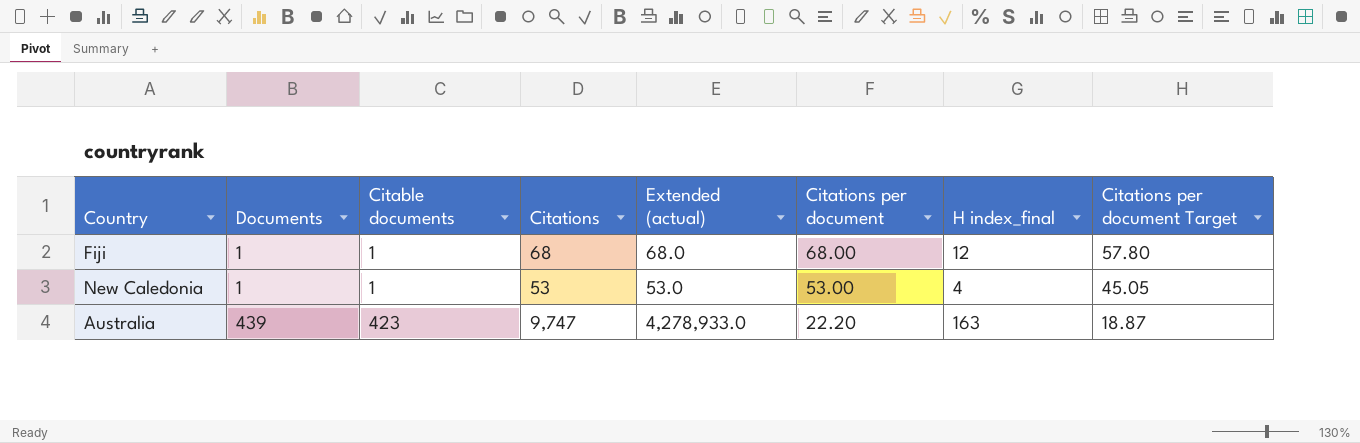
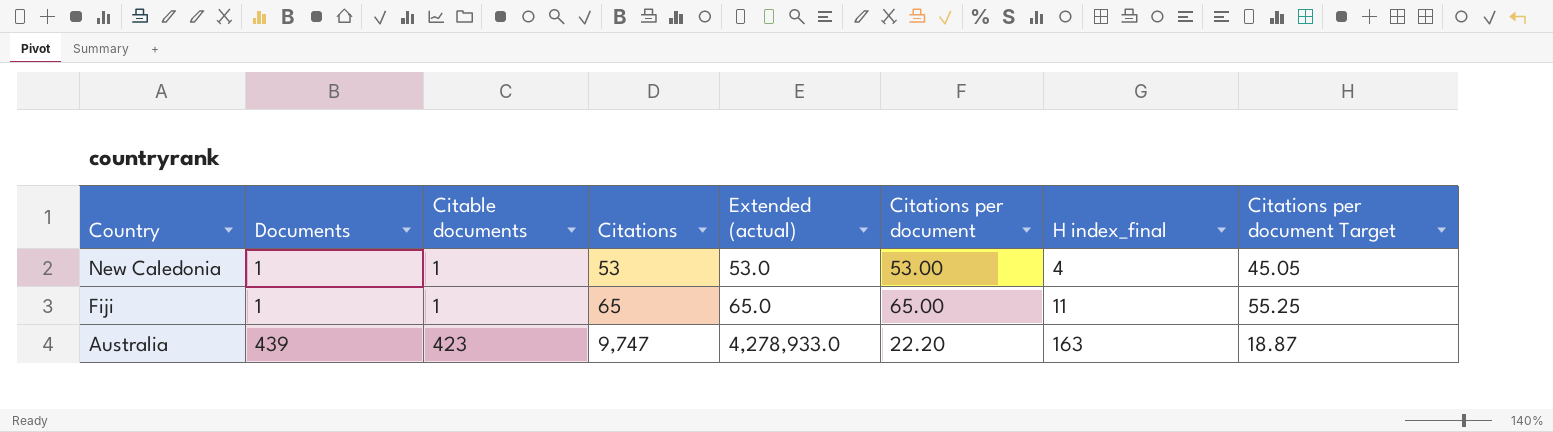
row order: Documents ascending -> Country descending
Fiji | Citations: 68 -> 65
Fiji | Extended (actual): 68.0 -> 65.0
Fiji | Citations per document: 68.00 -> 65.00
Fiji | H index_final: 12 -> 11
Fiji | Citations per document Target: 57.80 -> 55.25

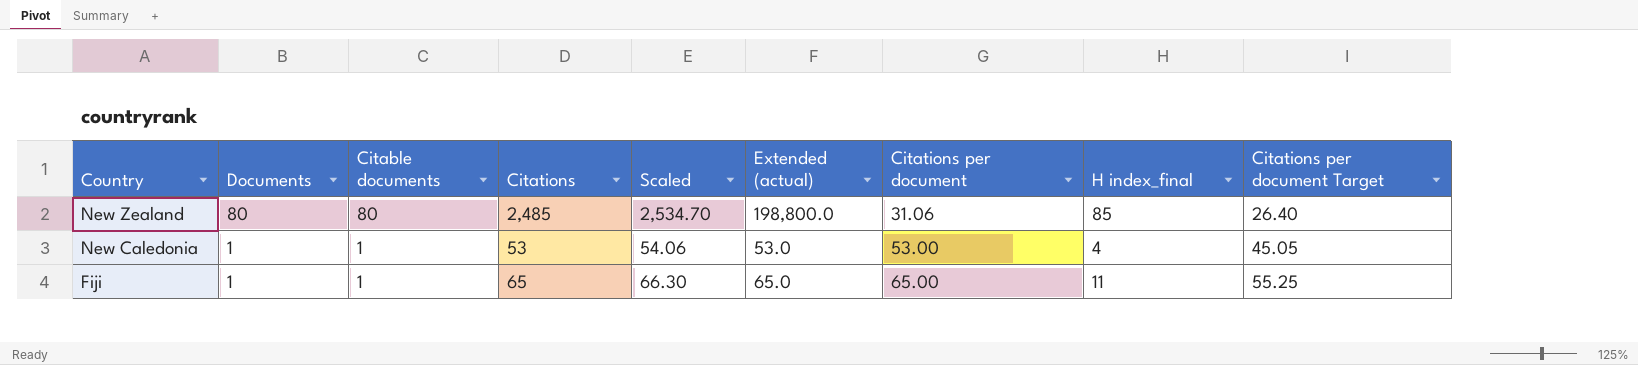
column Scaled | formula: none -> [Citations] * 1.02
row Australia: 439 | 423 | 9,747 | 4,278,933.0 | 22.20 | 163 | 18.87 -> none
row New Zealand: none -> 80 | 80 | 2,485 | 2,534.70 | 198,800.0 | 31.06 | 85 | 26.40

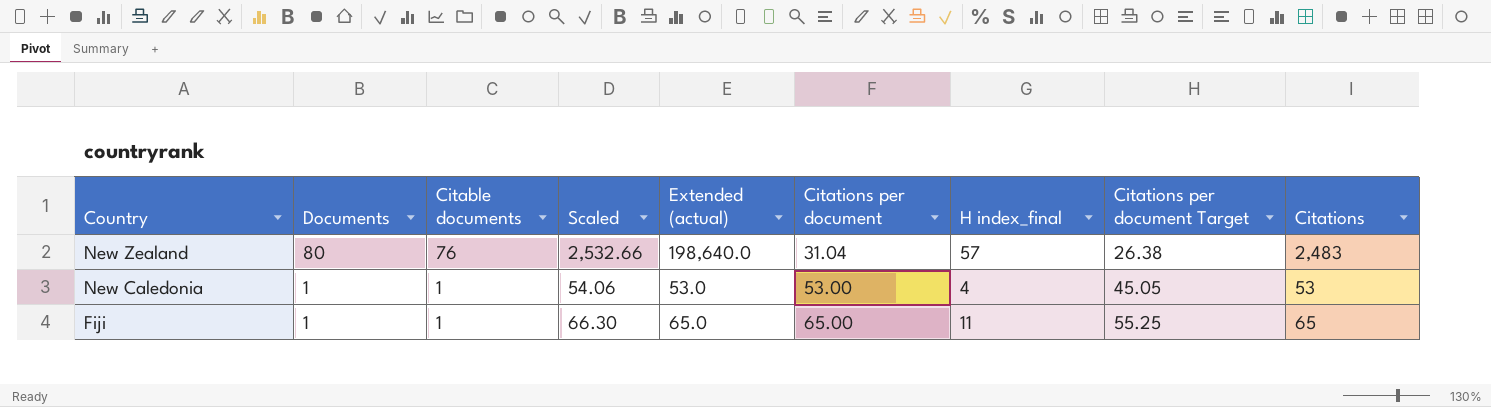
column Citations | position: 4 -> 9
New Zealand | Citable documents: 80 -> 76
New Zealand | Scaled: 2,534.70 -> 2,532.66
New Zealand | Extended (actual): 198,800.0 -> 198,640.0
New Zealand | Citations per document: 31.06 -> 31.04
New Zealand | H index_final: 85 -> 57
New Zealand | Citations per document Target: 26.40 -> 26.38
New Zealand | Citations: 2,485 -> 2,483

